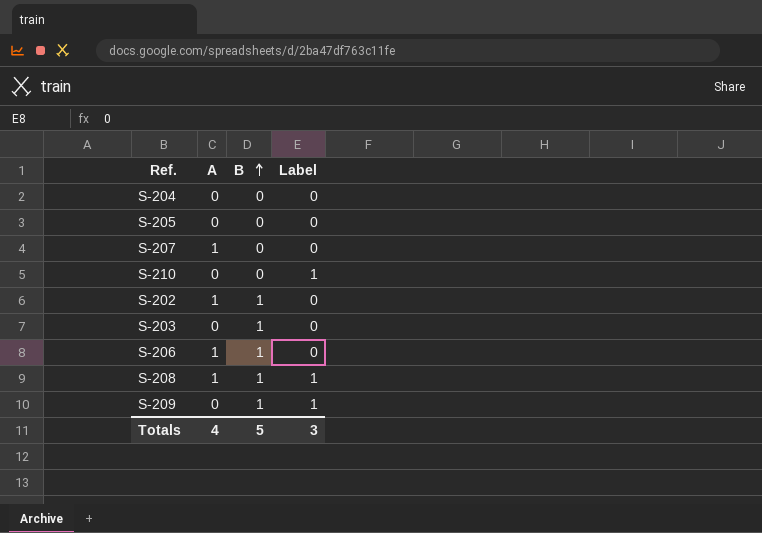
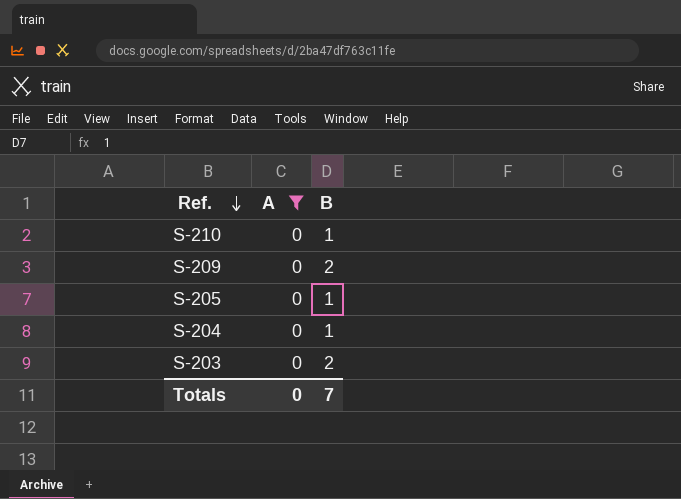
filter: none -> A = 0
row order: B ascending -> Ref. descending
column Label | position: 4 -> none
S-210 | B: 0 -> 1
S-209 | B: 1 -> 2
S-205 | B: 0 -> 1
S-204 | B: 0 -> 1
S-203 | B: 1 -> 2
Totals | A: 4 -> 0
Totals | B: 5 -> 7

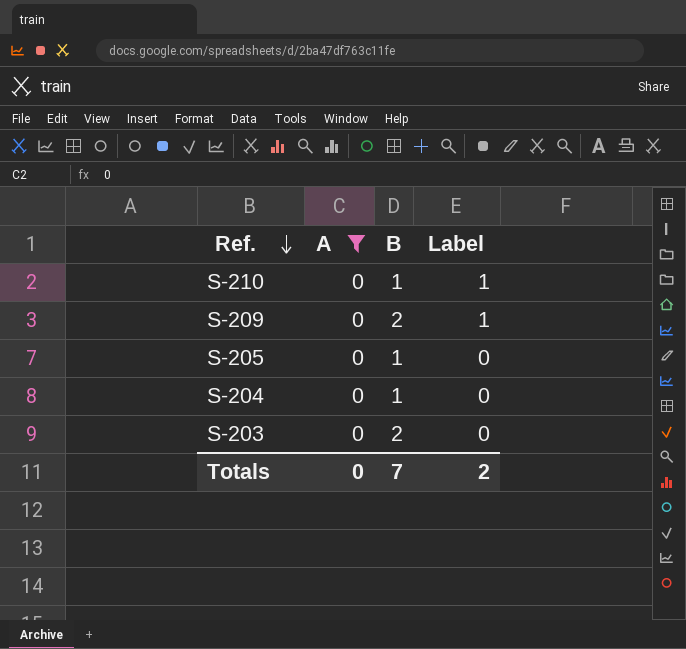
column Label | position: none -> 4

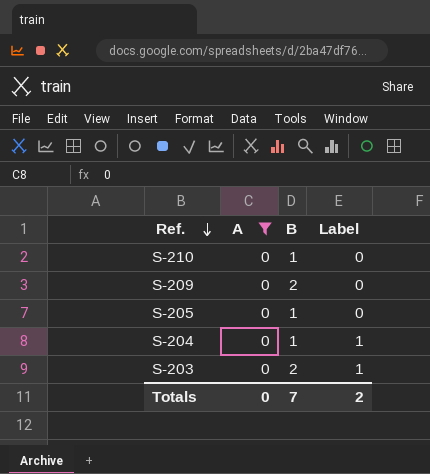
S-210 | Label: 1 -> 0
S-209 | Label: 1 -> 0
S-204 | Label: 0 -> 1
S-203 | Label: 0 -> 1

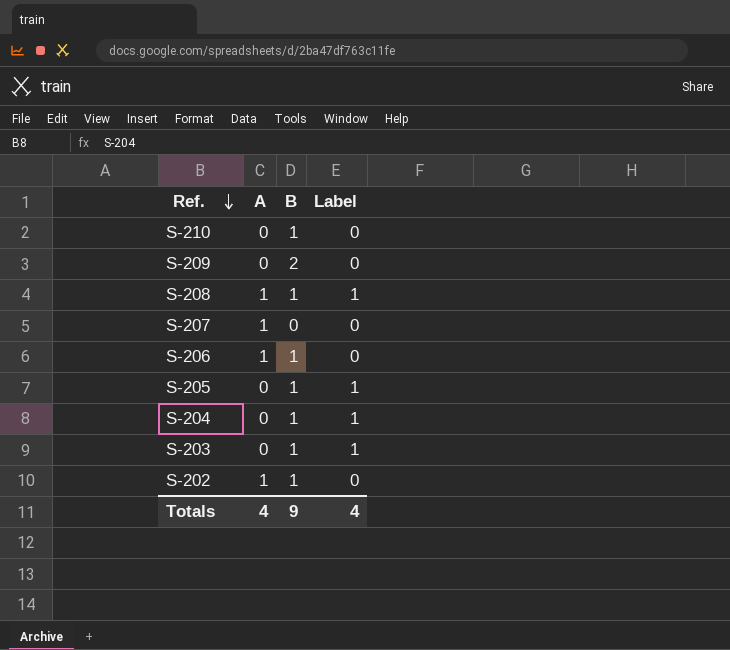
filter: A = 0 -> none
S-205 | Label: 0 -> 1
S-203 | B: 2 -> 1
Totals | A: 0 -> 4
Totals | B: 7 -> 9
Totals | Label: 2 -> 4

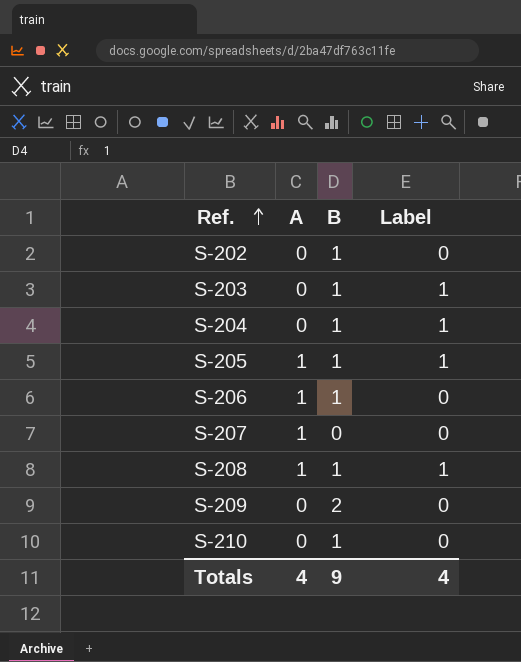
row order: Ref. descending -> Ref. ascending
S-202 | A: 1 -> 0
S-205 | A: 0 -> 1

